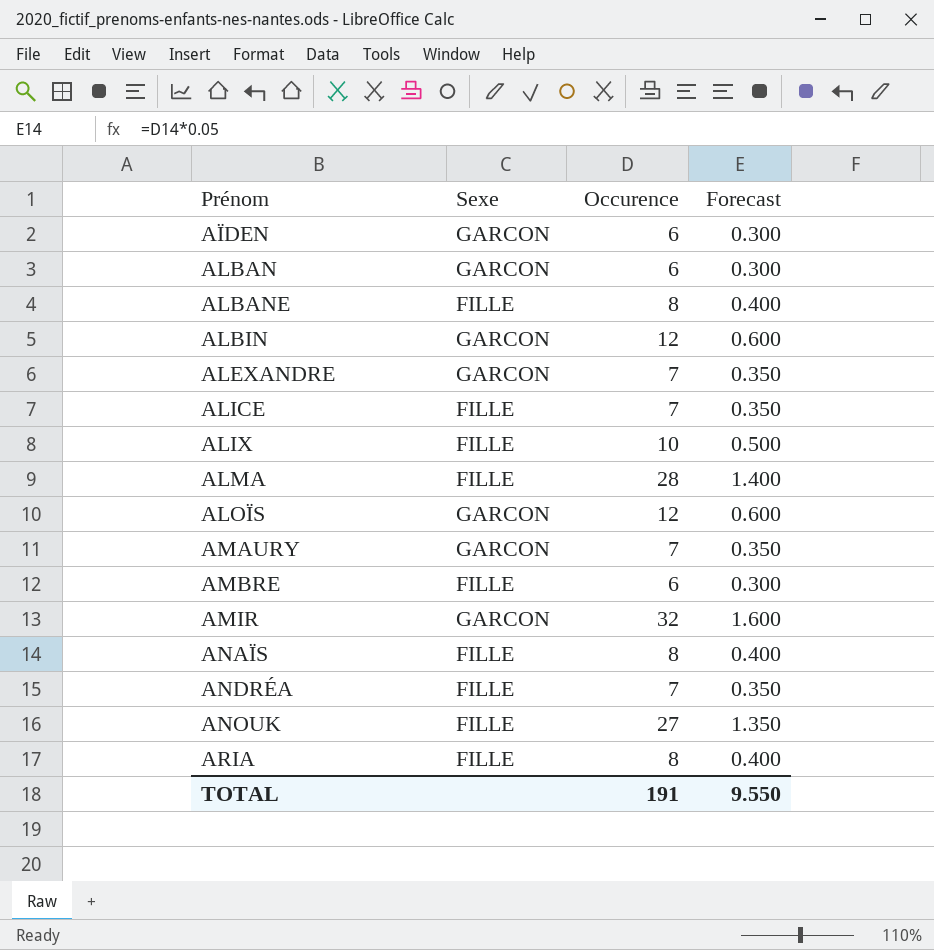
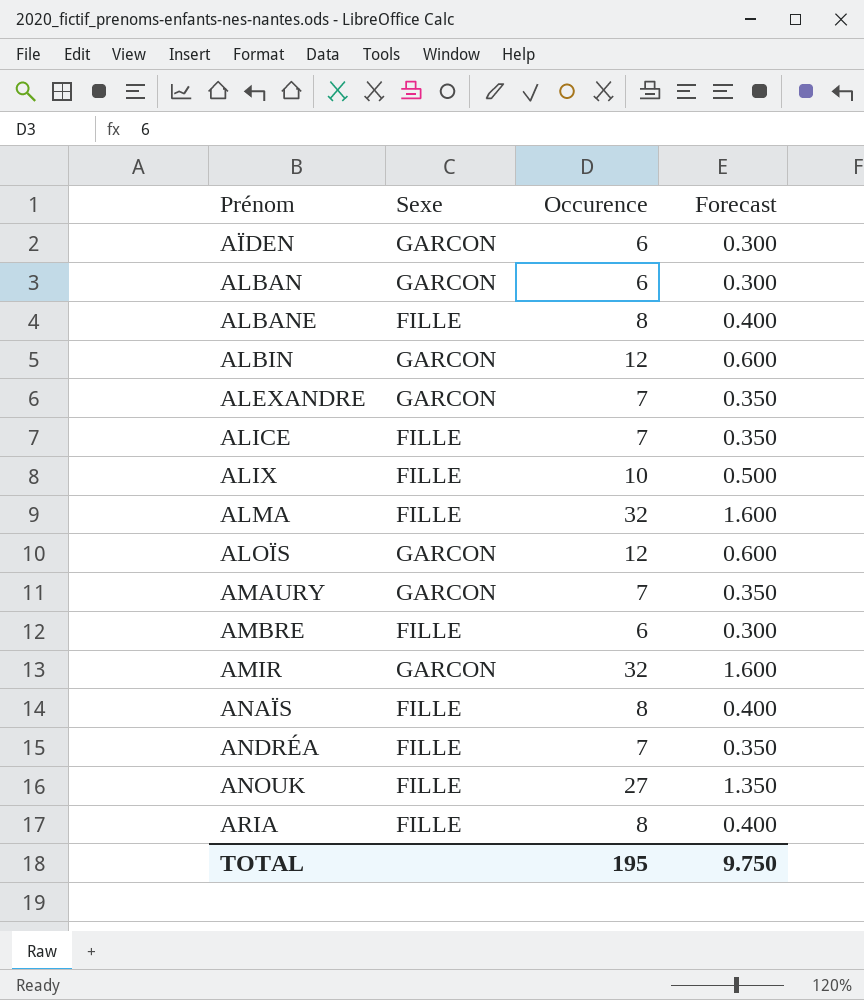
ALMA | Occurence: 28 -> 32
ALMA | Forecast: 1.400 -> 1.600
TOTAL | Occurence: 191 -> 195
TOTAL | Forecast: 9.550 -> 9.750

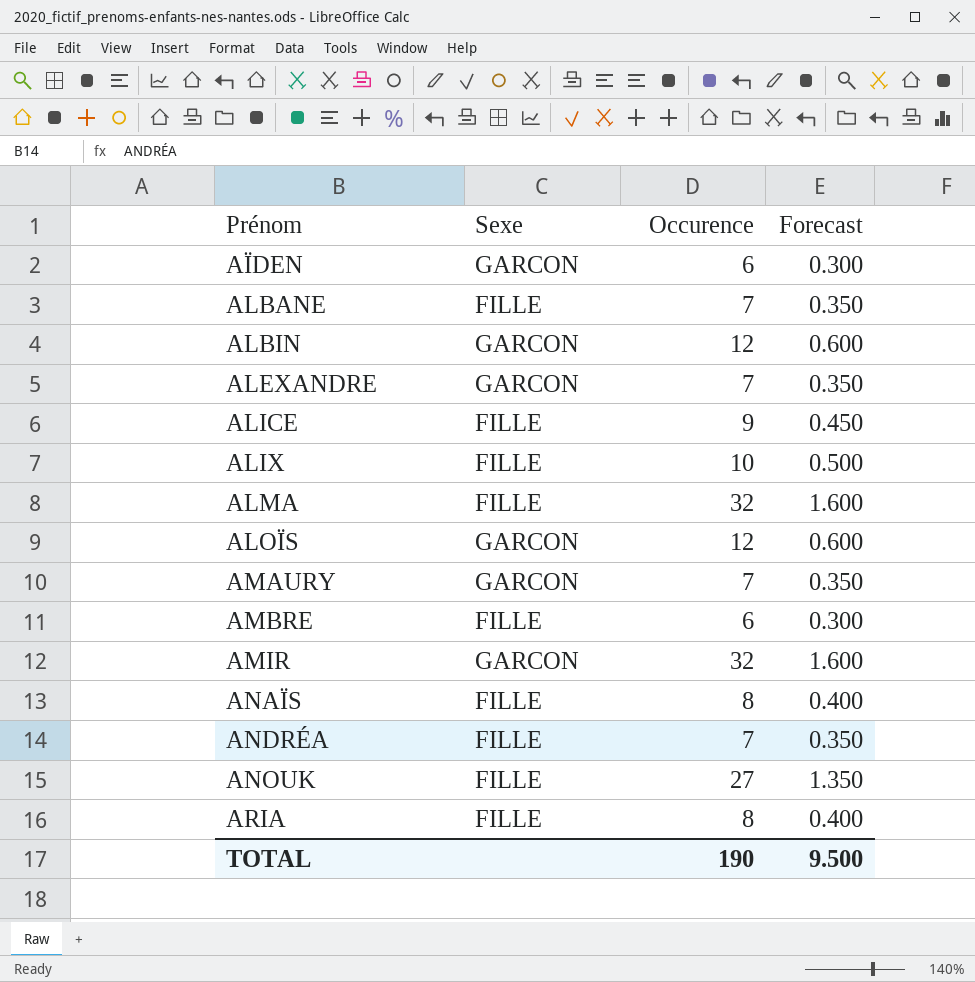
row ALBAN: GARCON | 6 | 0.300 -> none
ALBANE | Occurence: 8 -> 7
ALBANE | Forecast: 0.400 -> 0.350
ALICE | Occurence: 7 -> 9
ALICE | Forecast: 0.350 -> 0.450
TOTAL | Occurence: 195 -> 190
TOTAL | Forecast: 9.750 -> 9.500

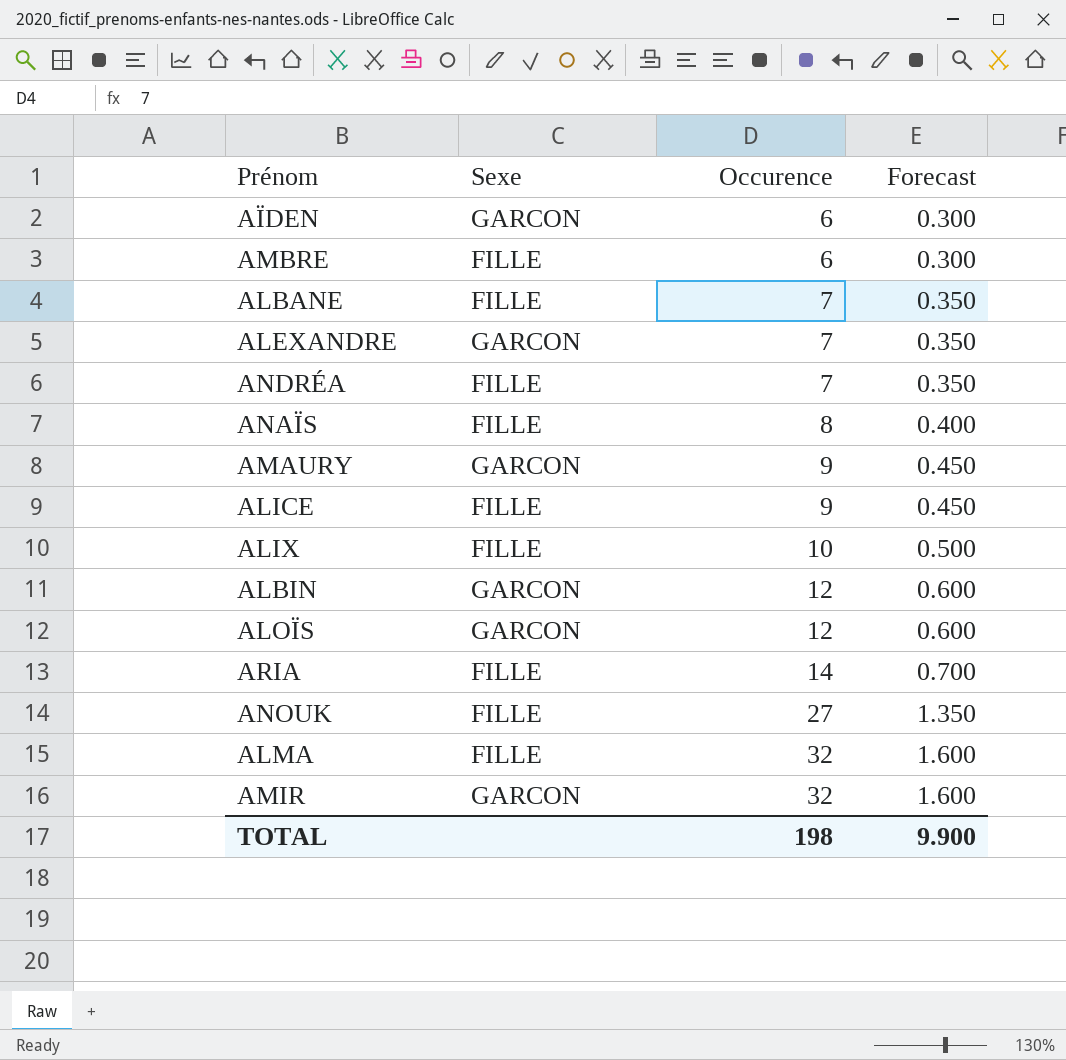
row order: Prénom ascending -> Occurence ascending
AMAURY | Occurence: 7 -> 9
AMAURY | Forecast: 0.350 -> 0.450
ARIA | Occurence: 8 -> 14
ARIA | Forecast: 0.400 -> 0.700
TOTAL | Occurence: 190 -> 198
TOTAL | Forecast: 9.500 -> 9.900

